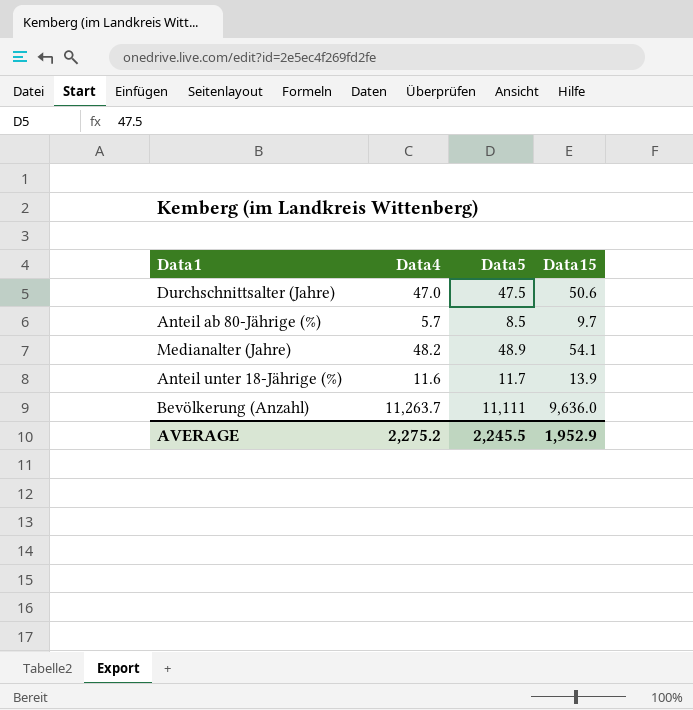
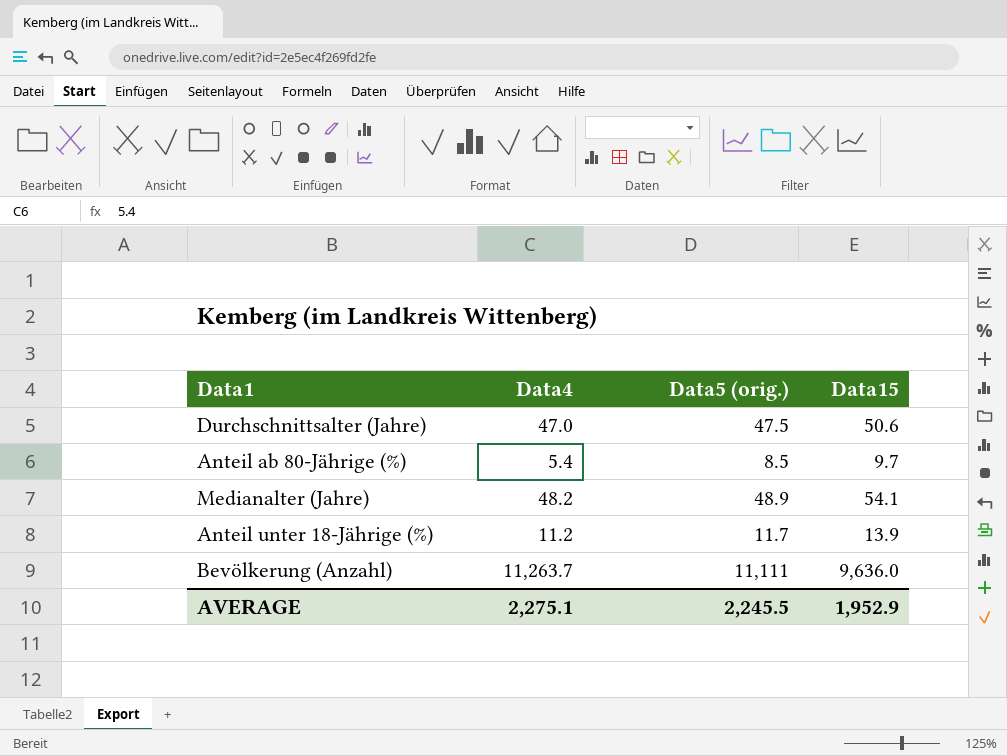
column name: Data5 -> Data5 (orig.)
Anteil ab 80-Jährige (%) | Data4: 5.7 -> 5.4
Anteil unter 18-Jährige (%) | Data4: 11.6 -> 11.2
AVERAGE | Data4: 2,275.2 -> 2,275.1

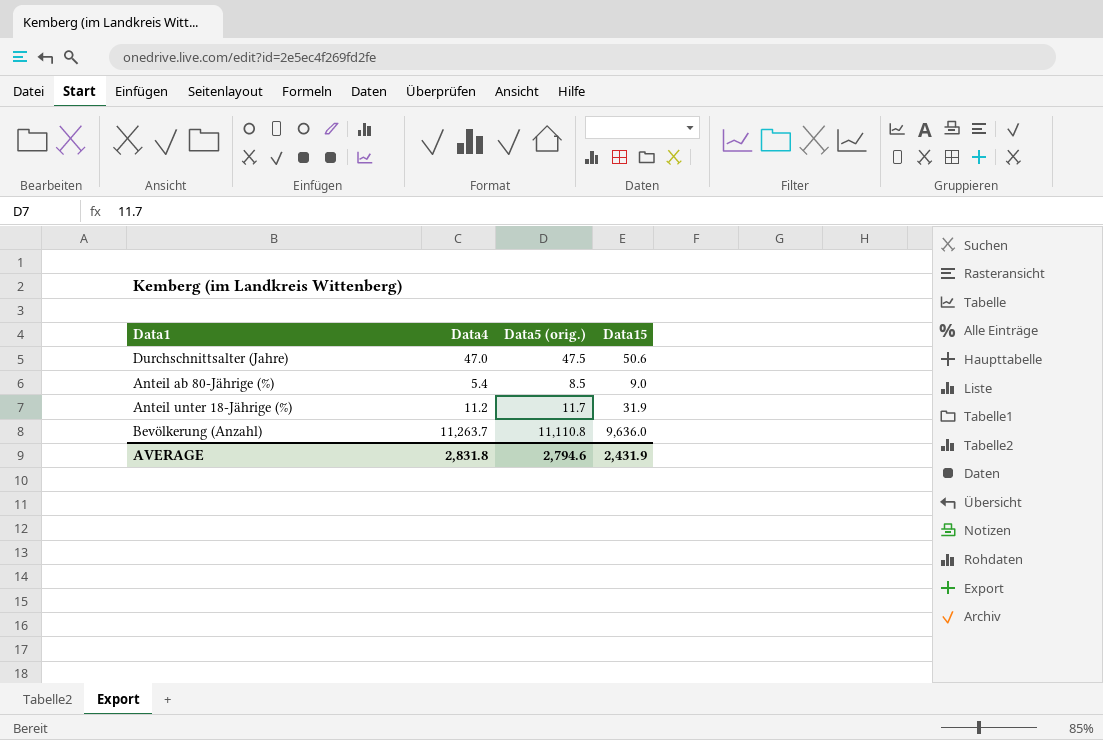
row Medianalter (Jahre): 48.2 | 48.9 | 54.1 -> none
Anteil ab 80-Jährige (%) | Data15: 9.7 -> 9.0
Anteil unter 18-Jährige (%) | Data15: 13.9 -> 31.9
Bevölkerung (Anzahl) | Data5 (orig.): 11,111 -> 11,110.8
AVERAGE | Data4: 2,275.1 -> 2,831.8
AVERAGE | Data5 (orig.): 2,245.5 -> 2,794.6
AVERAGE | Data15: 1,952.9 -> 2,431.9

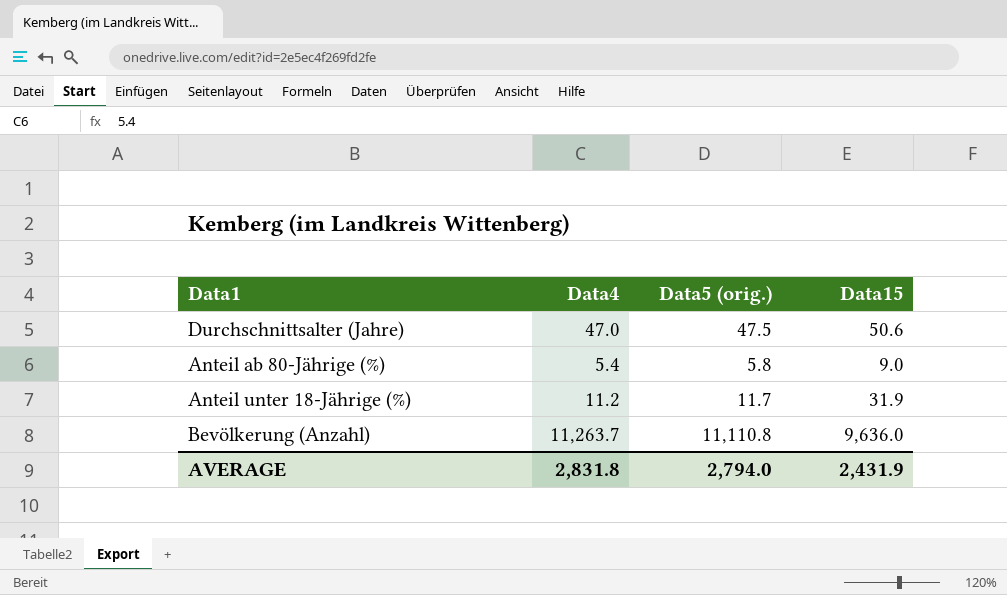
Anteil ab 80-Jährige (%) | Data5 (orig.): 8.5 -> 5.8
AVERAGE | Data5 (orig.): 2,794.6 -> 2,794.0

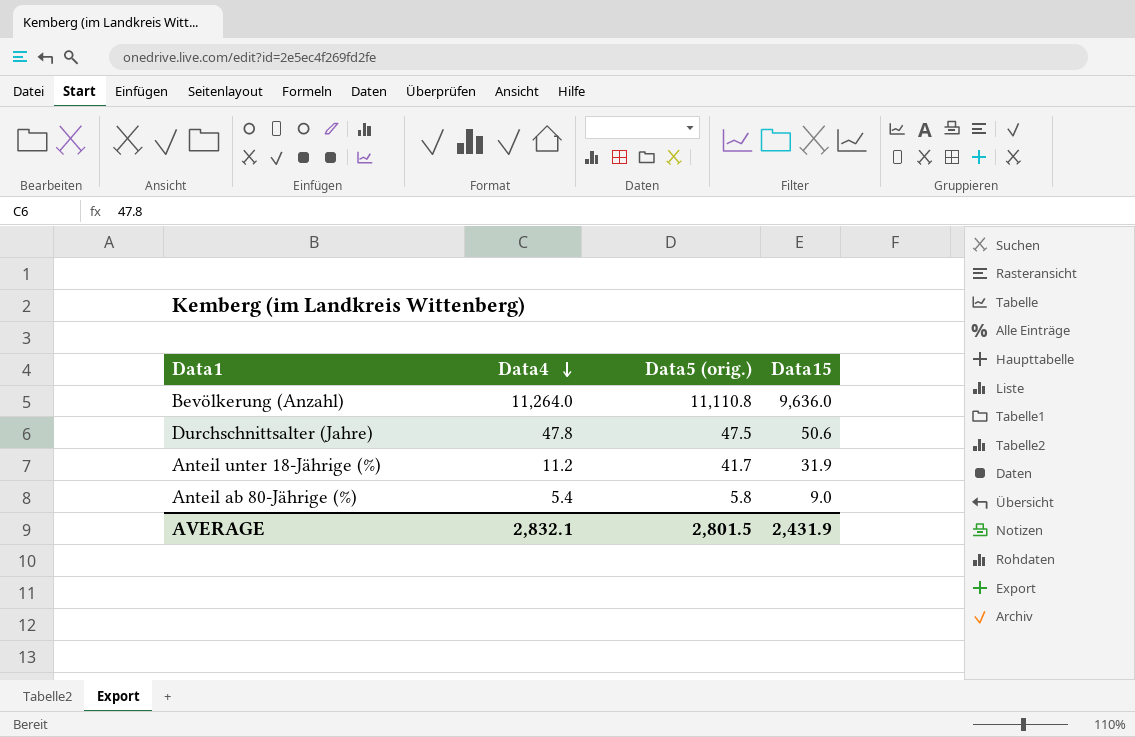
row order: none -> Data4 descending
Bevölkerung (Anzahl) | Data4: 11,263.7 -> 11,264.0
Durchschnittsalter (Jahre) | Data4: 47.0 -> 47.8
Anteil unter 18-Jährige (%) | Data5 (orig.): 11.7 -> 41.7
AVERAGE | Data4: 2,831.8 -> 2,832.1
AVERAGE | Data5 (orig.): 2,794.0 -> 2,801.5

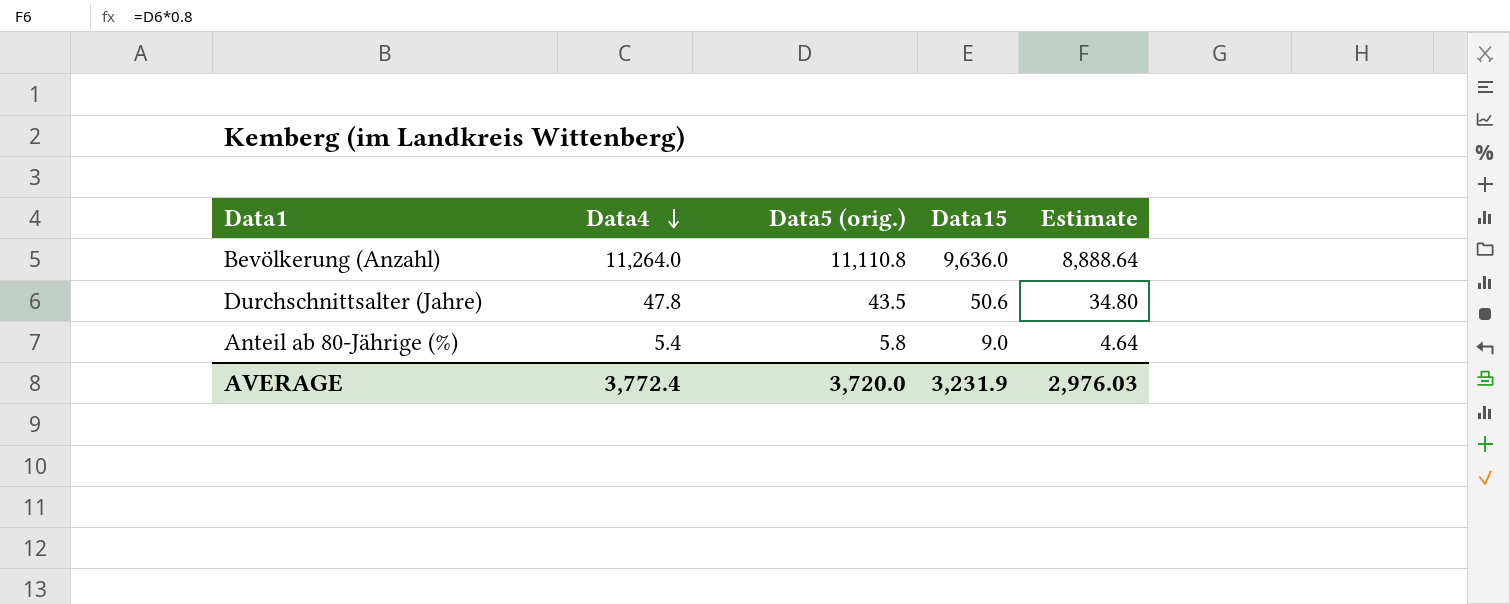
column Estimate | formula: none -> [Data5 (orig.)] * 0.8
row Anteil unter 18-Jährige (%): 11.2 | 41.7 | 31.9 -> none
Durchschnittsalter (Jahre) | Data5 (orig.): 47.5 -> 43.5
AVERAGE | Data4: 2,832.1 -> 3,772.4
AVERAGE | Data5 (orig.): 2,801.5 -> 3,720.0
AVERAGE | Data15: 2,431.9 -> 3,231.9

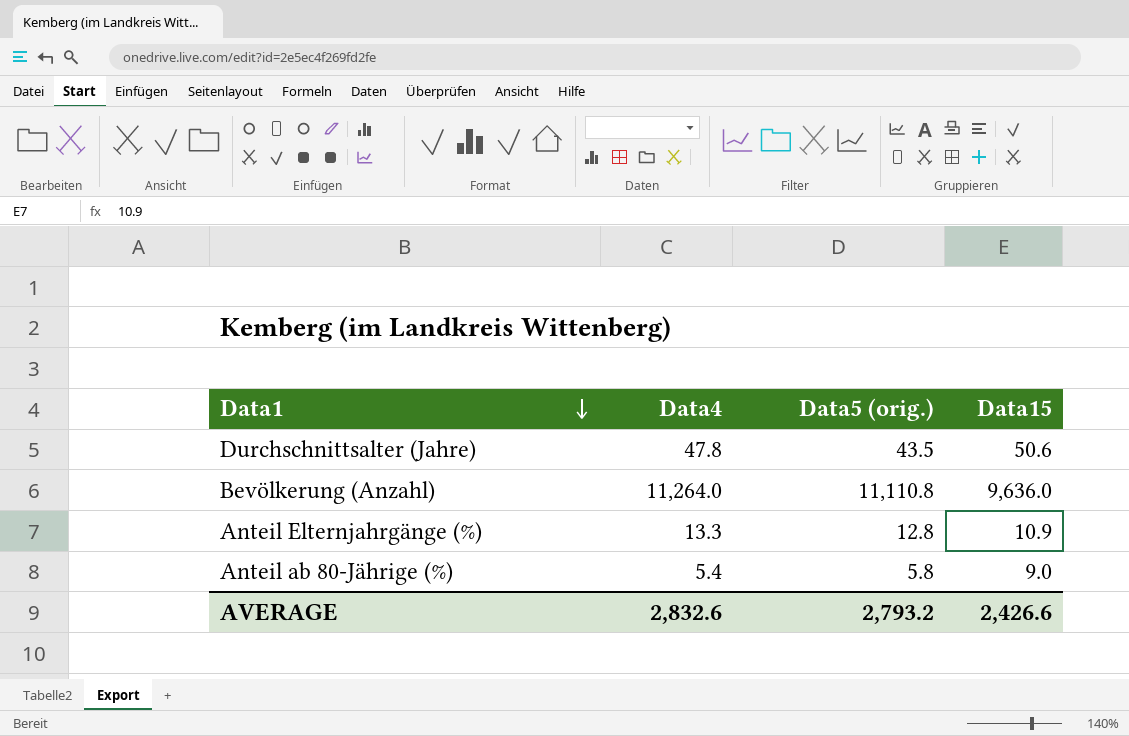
row order: Data4 descending -> Data1 descending
column Estimate | formula: [Data5 (orig.)] * 0.8 -> none
row Anteil Elternjahrgänge (%): none -> 13.3 | 12.8 | 10.9
AVERAGE | Data4: 3,772.4 -> 2,832.6
AVERAGE | Data5 (orig.): 3,720.0 -> 2,793.2
AVERAGE | Data15: 3,231.9 -> 2,426.6

